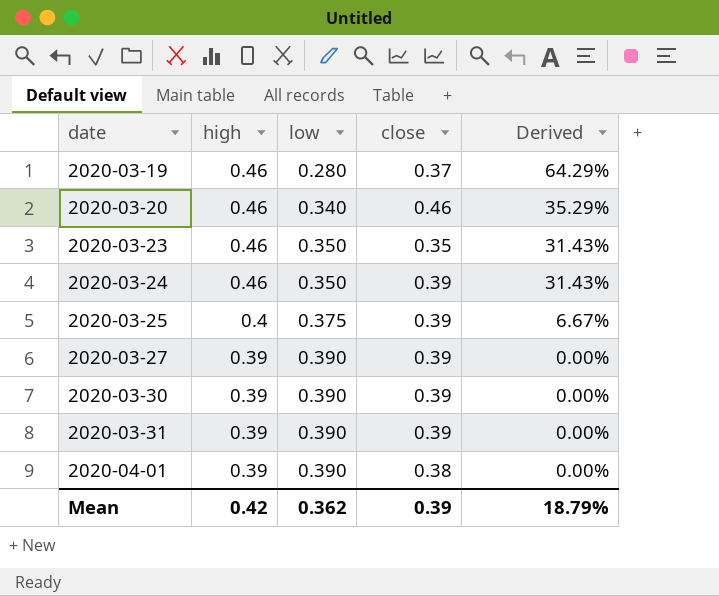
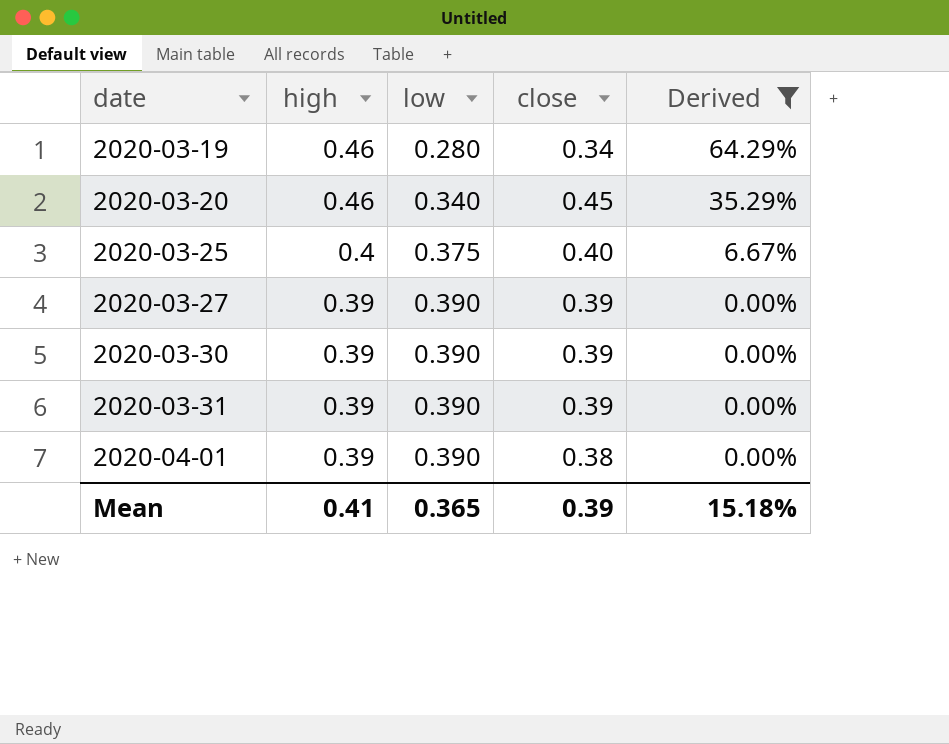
filter: none -> Derived != 31.43%
2020-03-19 | close: 0.37 -> 0.34
2020-03-20 | close: 0.46 -> 0.45
2020-03-25 | close: 0.39 -> 0.40
Mean | high: 0.42 -> 0.41
Mean | low: 0.362 -> 0.365
Mean | Derived: 18.79% -> 15.18%

